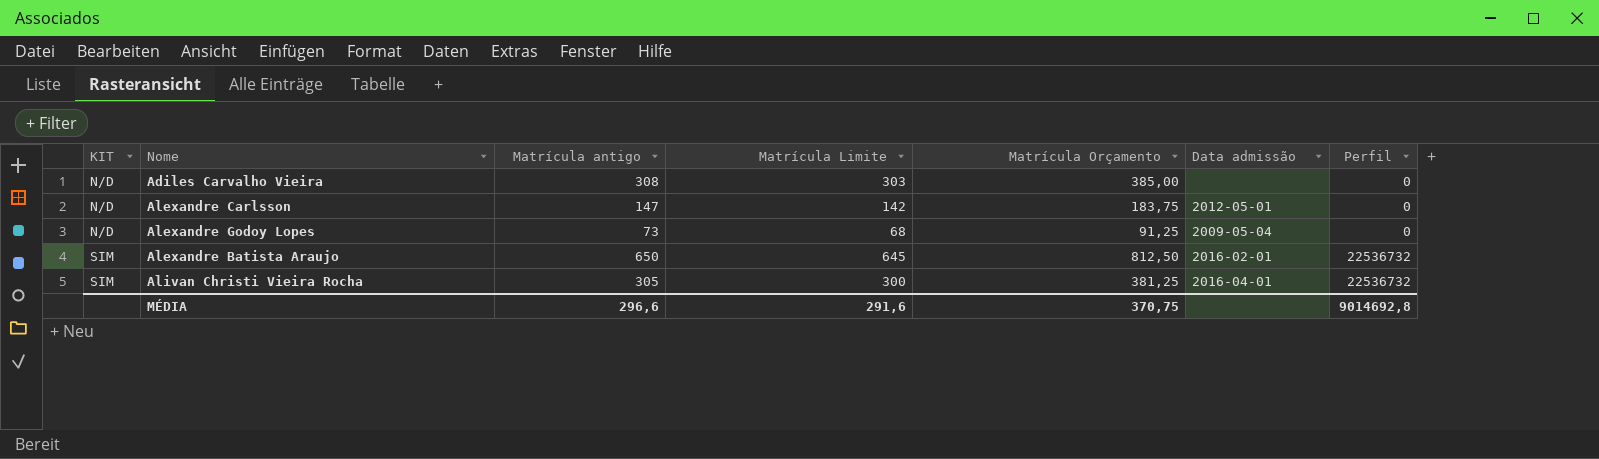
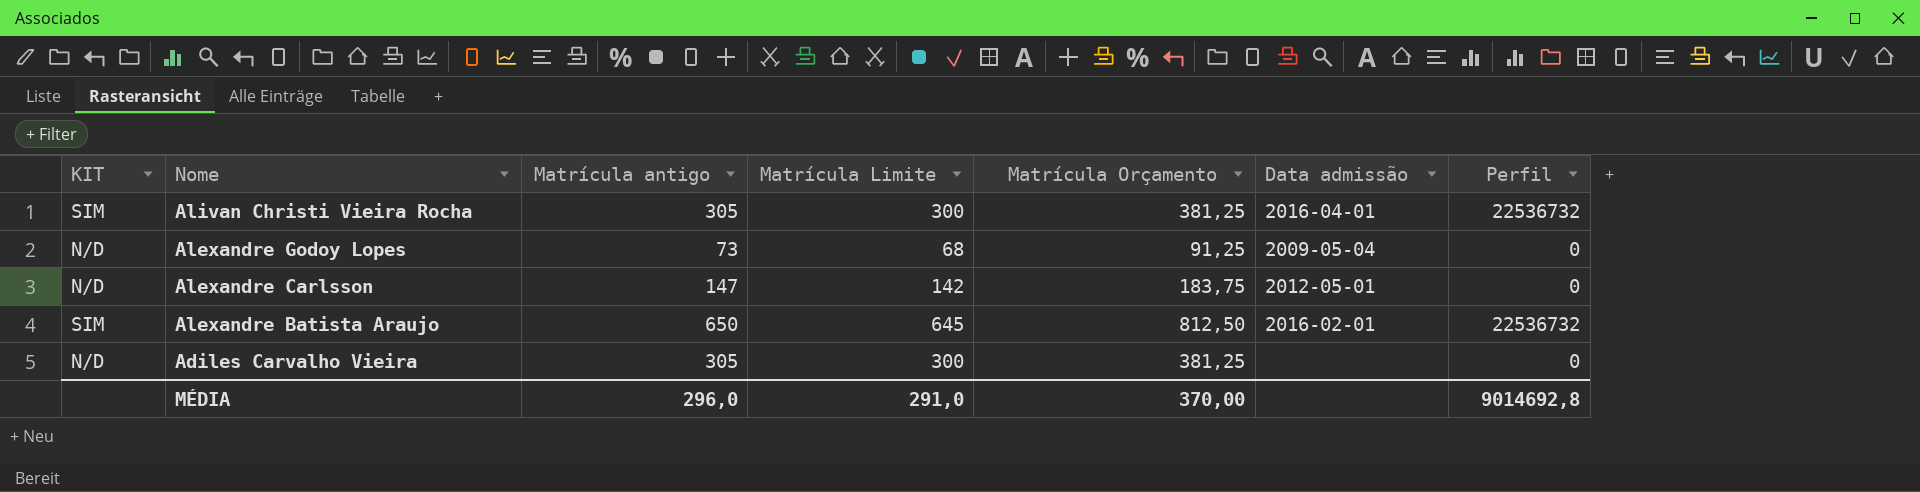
row order: KIT ascending -> Nome descending
Adiles Carvalho Vieira | Matrícula antigo: 308 -> 305
Adiles Carvalho Vieira | Matrícula Limite: 303 -> 300
Adiles Carvalho Vieira | Matrícula Orçamento: 385,00 -> 381,25
MÉDIA | Matrícula antigo: 296,6 -> 296,0
MÉDIA | Matrícula Limite: 291,6 -> 291,0
MÉDIA | Matrícula Orçamento: 370,75 -> 370,00

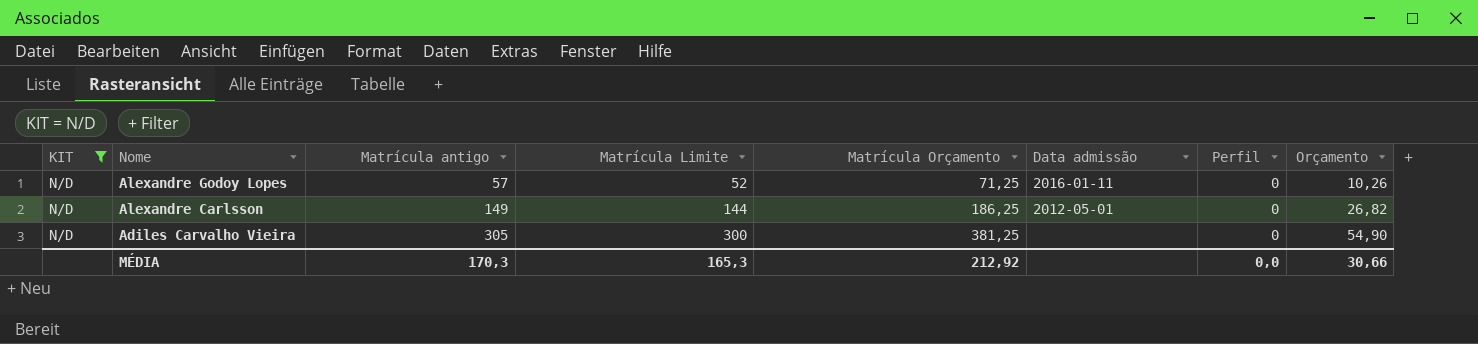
filter: none -> KIT = N/D
column Orçamento | formula: none -> [Matrícula antigo] * 0,18
Alexandre Godoy Lopes | Matrícula antigo: 73 -> 57
Alexandre Godoy Lopes | Matrícula Limite: 68 -> 52
Alexandre Godoy Lopes | Matrícula Orçamento: 91,25 -> 71,25
Alexandre Godoy Lopes | Data admissão: 2009-05-04 -> 2016-01-11
Alexandre Carlsson | Matrícula antigo: 147 -> 149
Alexandre Carlsson | Matrícula Limite: 142 -> 144
Alexandre Carlsson | Matrícula Orçamento: 183,75 -> 186,25
MÉDIA | Matrícula antigo: 296,0 -> 170,3
MÉDIA | Matrícula Limite: 291,0 -> 165,3
MÉDIA | Matrícula Orçamento: 370,00 -> 212,92
MÉDIA | Perfil: 9014692,8 -> 0,0

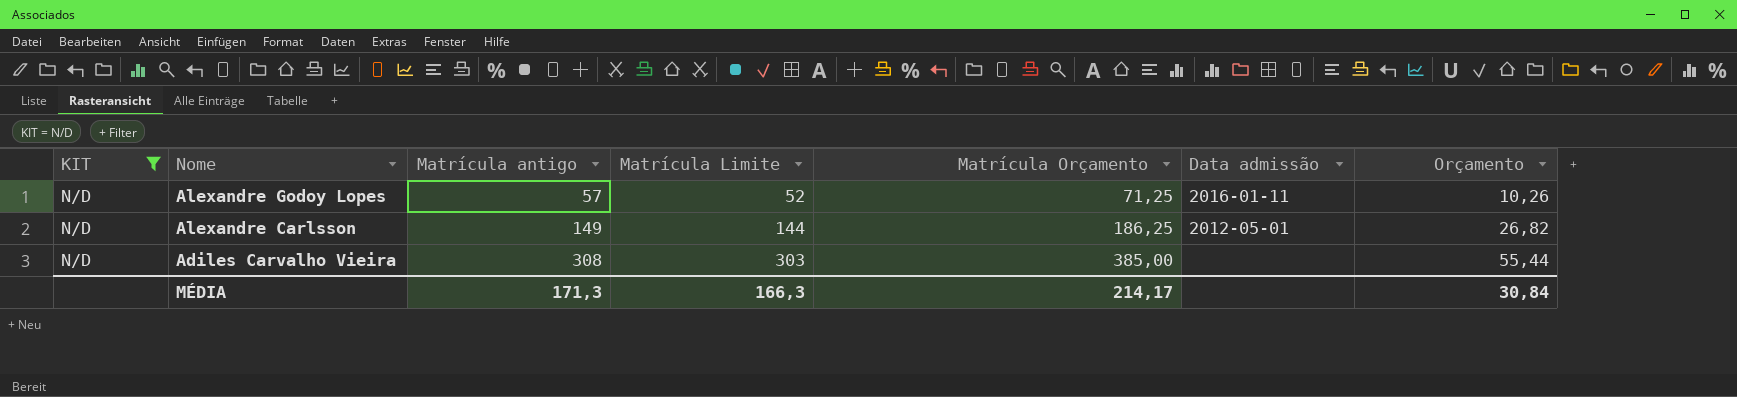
column Perfil | position: 7 -> none
Adiles Carvalho Vieira | Matrícula antigo: 305 -> 308
Adiles Carvalho Vieira | Matrícula Limite: 300 -> 303
Adiles Carvalho Vieira | Matrícula Orçamento: 381,25 -> 385,00
Adiles Carvalho Vieira | Orçamento: 54,90 -> 55,44
MÉDIA | Matrícula antigo: 170,3 -> 171,3
MÉDIA | Matrícula Limite: 165,3 -> 166,3
MÉDIA | Matrícula Orçamento: 212,92 -> 214,17
MÉDIA | Orçamento: 30,66 -> 30,84

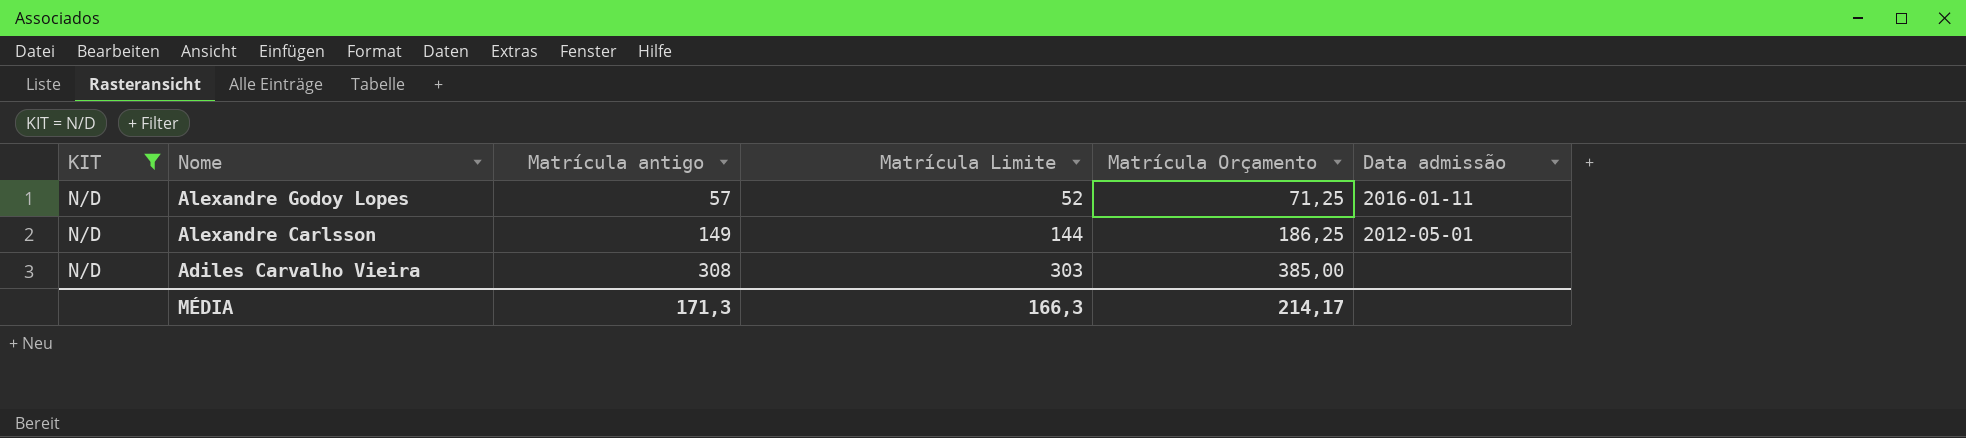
column Orçamento | formula: [Matrícula antigo] * 0,18 -> none

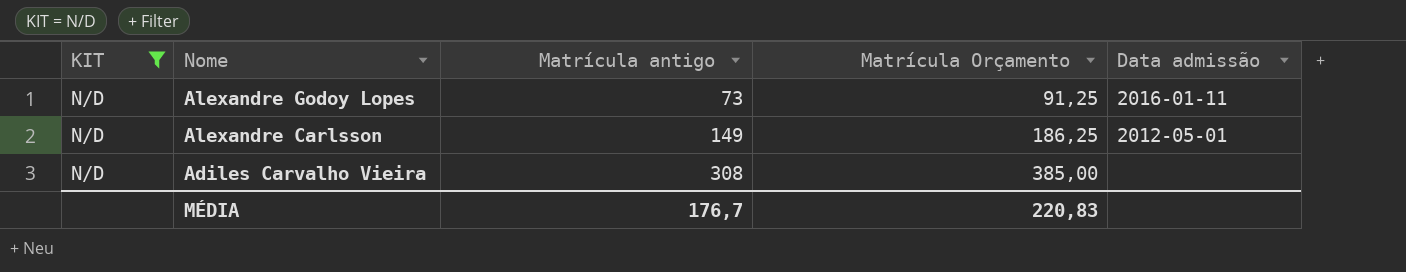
column Matrícula Limite | formula: [Matrícula antigo] - 5 -> none
Alexandre Godoy Lopes | Matrícula antigo: 57 -> 73
Alexandre Godoy Lopes | Matrícula Orçamento: 71,25 -> 91,25
MÉDIA | Matrícula antigo: 171,3 -> 176,7
MÉDIA | Matrícula Orçamento: 214,17 -> 220,83

